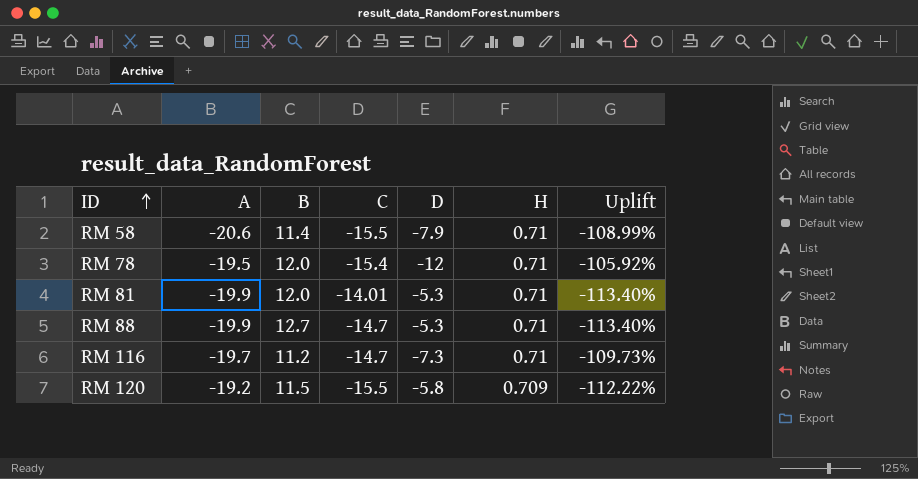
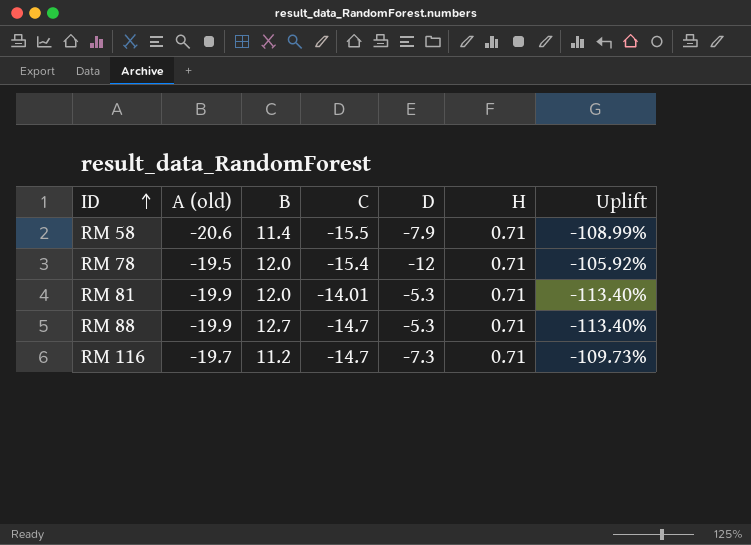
column name: A -> A (old)
row RM 120: -19.2 | 11.5 | -15.5 | -5.8 | 0.709 | -112.22% -> none

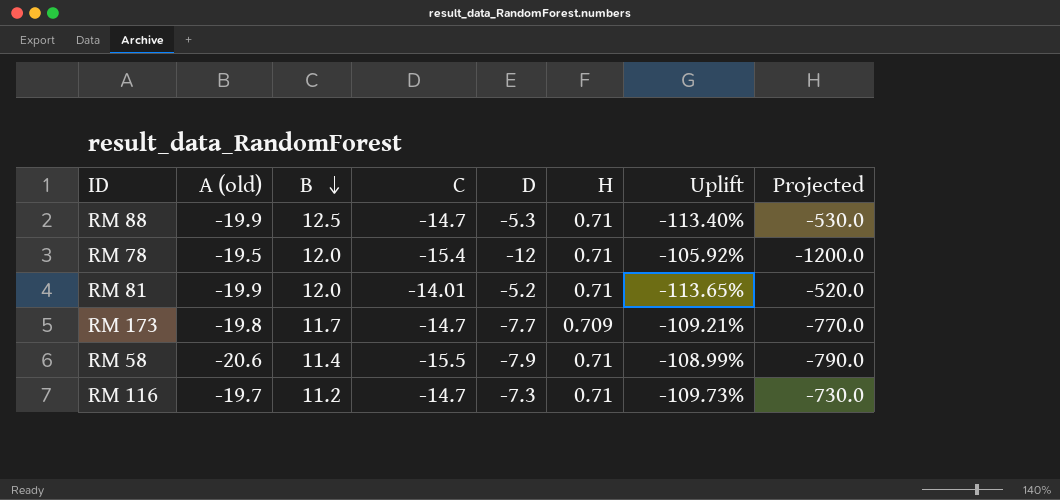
row order: ID ascending -> B descending
column Projected | formula: none -> [D] * 100
RM 88 | B: 12.7 -> 12.5
RM 81 | D: -5.3 -> -5.2
RM 81 | Uplift: -113.40% -> -113.65%
row RM 173: none -> -19.8 | 11.7 | -14.7 | -7.7 | 0.709 | -109.21% | -770.0

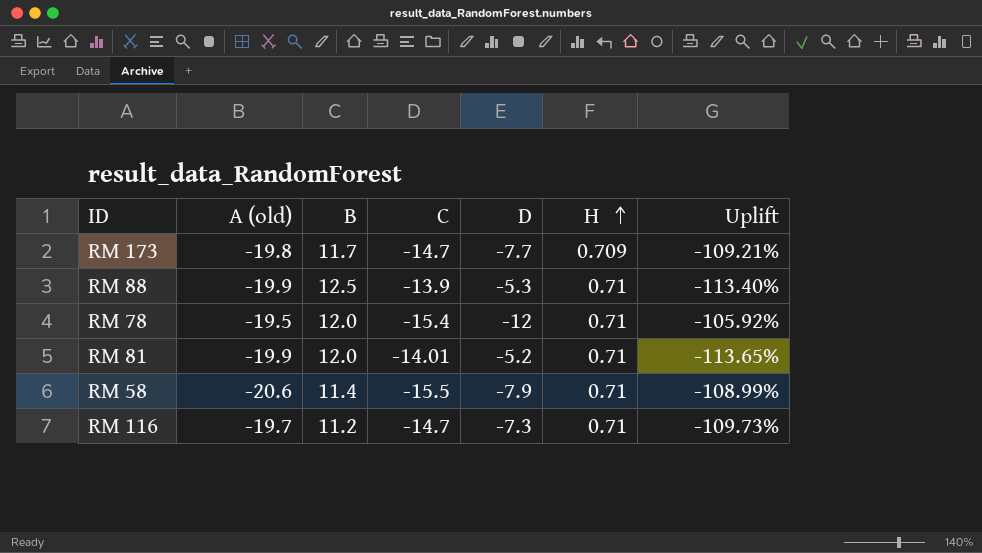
row order: B descending -> H ascending
column Projected | formula: [D] * 100 -> none
RM 88 | C: -14.7 -> -13.9

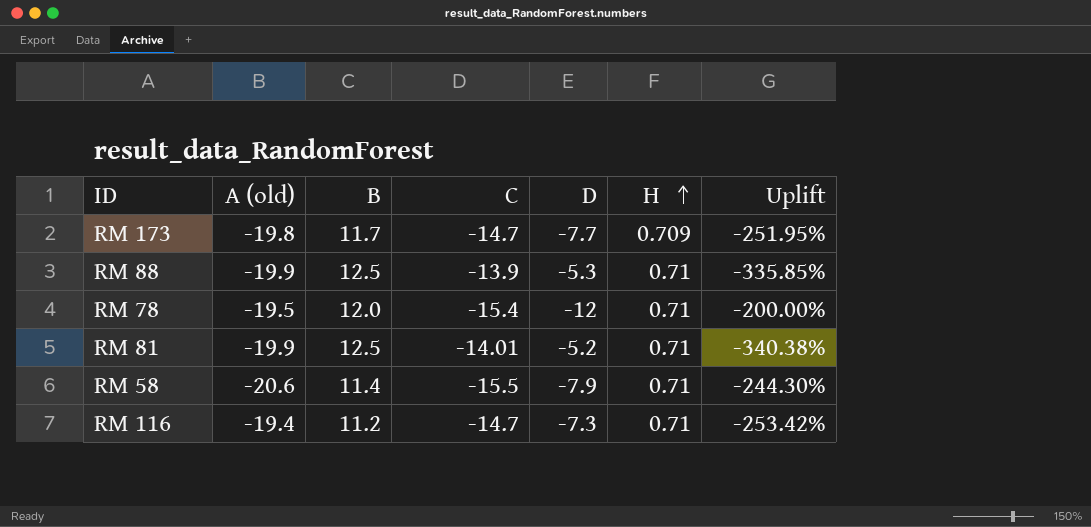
column Uplift | formula: ([H] - [D]) / [D] -> ([B] - [D]) / [D]
RM 81 | B: 12.0 -> 12.5
RM 116 | A (old): -19.7 -> -19.4

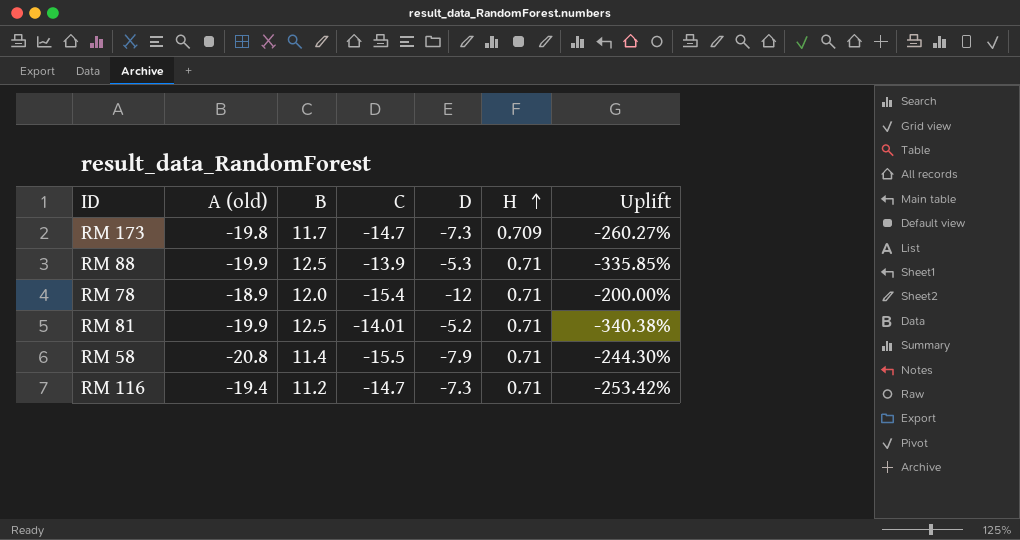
RM 173 | D: -7.7 -> -7.3
RM 173 | Uplift: -251.95% -> -260.27%
RM 78 | A (old): -19.5 -> -18.9
RM 58 | A (old): -20.6 -> -20.8

